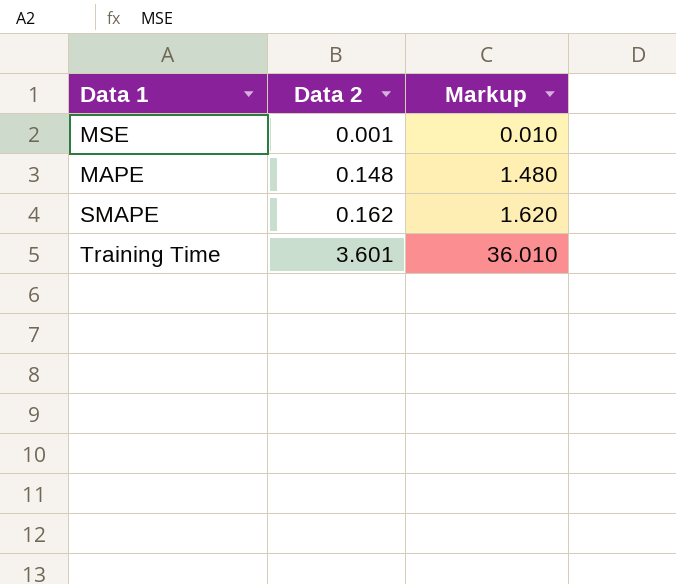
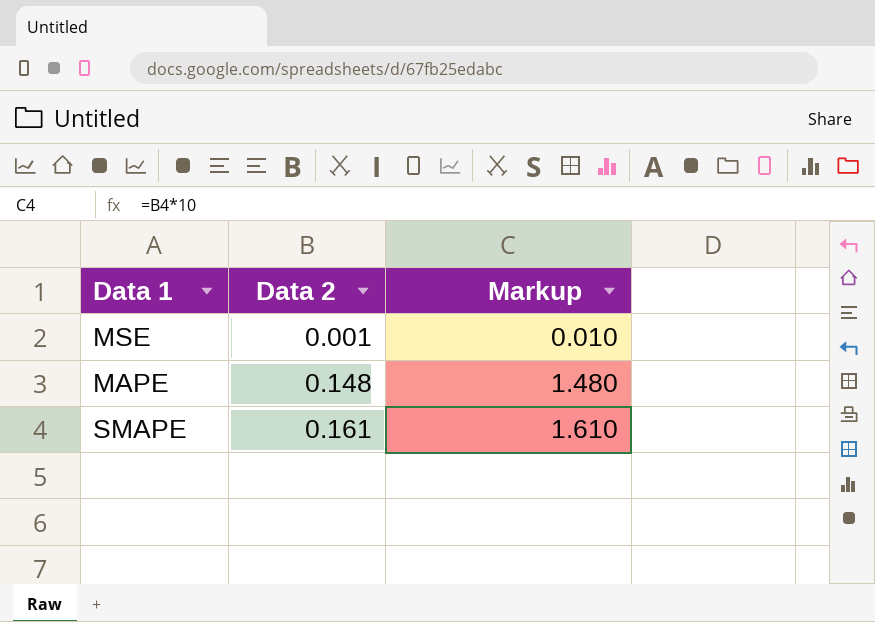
row Training Time: 3.601 | 36.010 -> none
SMAPE | Data 2: 0.162 -> 0.161
SMAPE | Markup: 1.620 -> 1.610

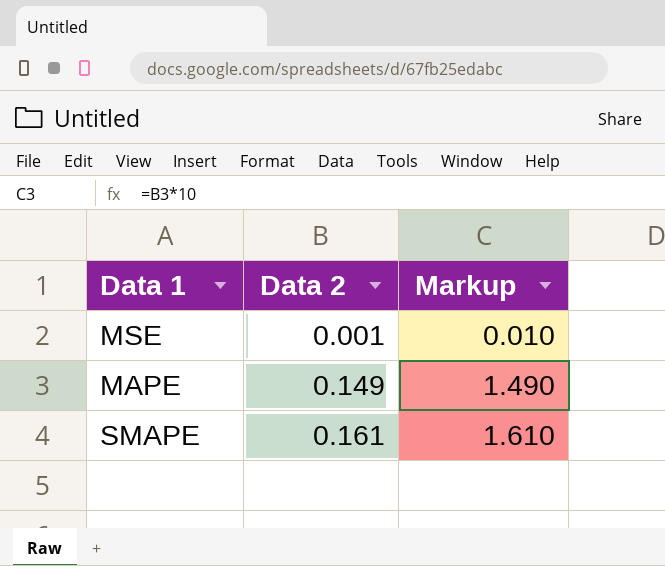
MAPE | Data 2: 0.148 -> 0.149
MAPE | Markup: 1.480 -> 1.490

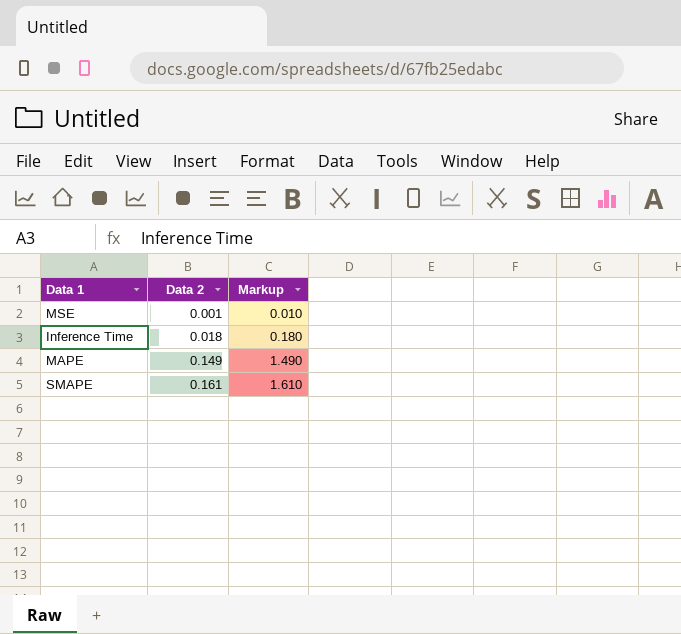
row Inference Time: none -> 0.018 | 0.180

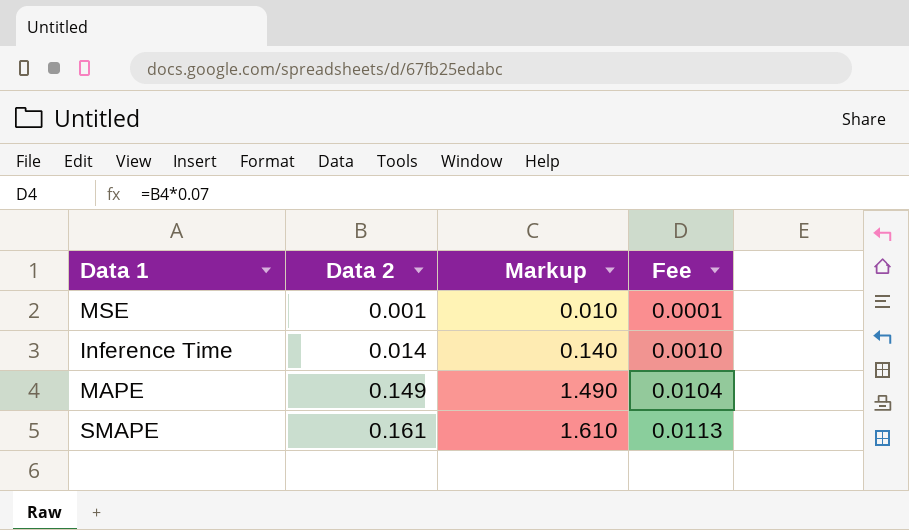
column Fee | formula: none -> [Data 2] * 0.07
Inference Time | Data 2: 0.018 -> 0.014
Inference Time | Markup: 0.180 -> 0.140

